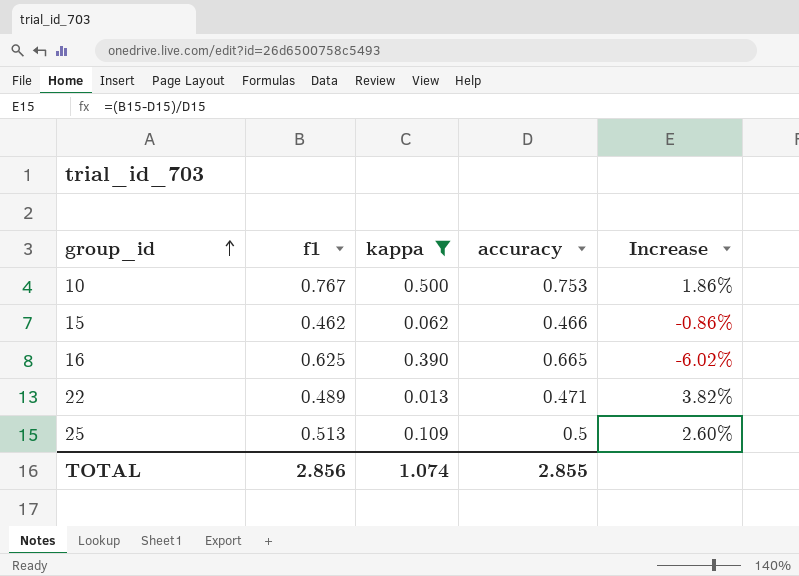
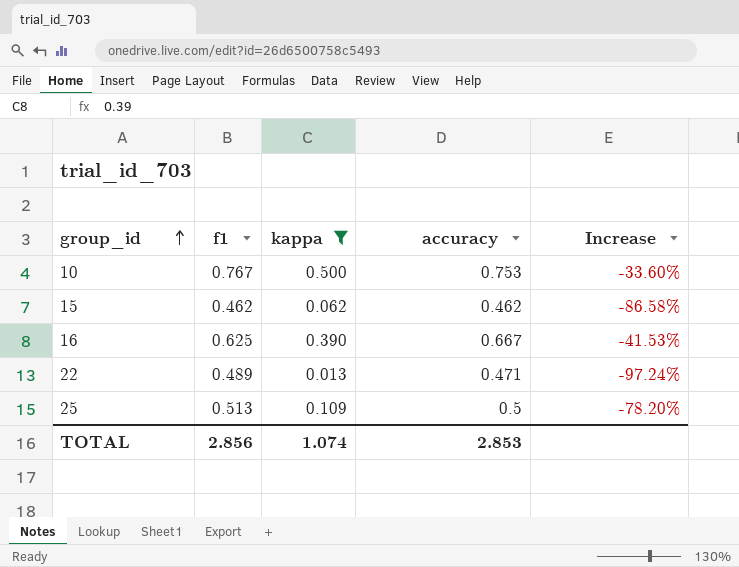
column Increase | formula: ([f1] - [accuracy]) / [accuracy] -> ([kappa] - [accuracy]) / [accuracy]
15 | accuracy: 0.466 -> 0.462
16 | accuracy: 0.665 -> 0.667
TOTAL | accuracy: 2.855 -> 2.853

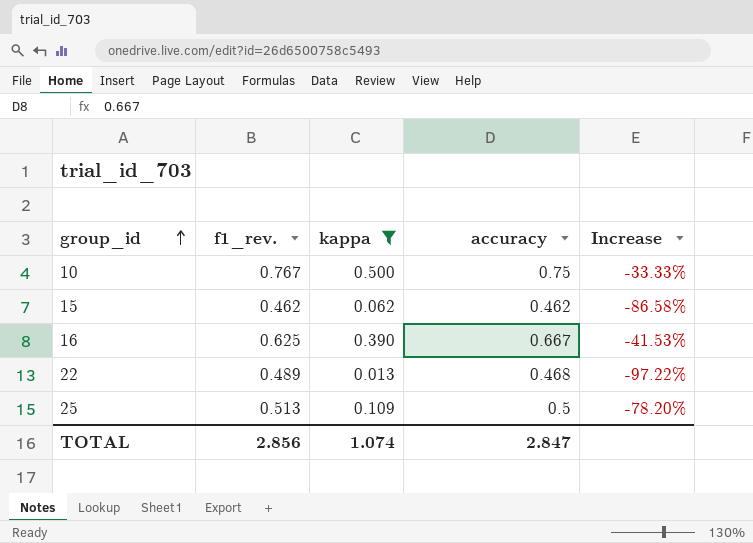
column name: f1 -> f1_rev.
10 | accuracy: 0.753 -> 0.75
10 | Increase: -33.60% -> -33.33%
22 | accuracy: 0.471 -> 0.468
22 | Increase: -97.24% -> -97.22%
TOTAL | accuracy: 2.853 -> 2.847

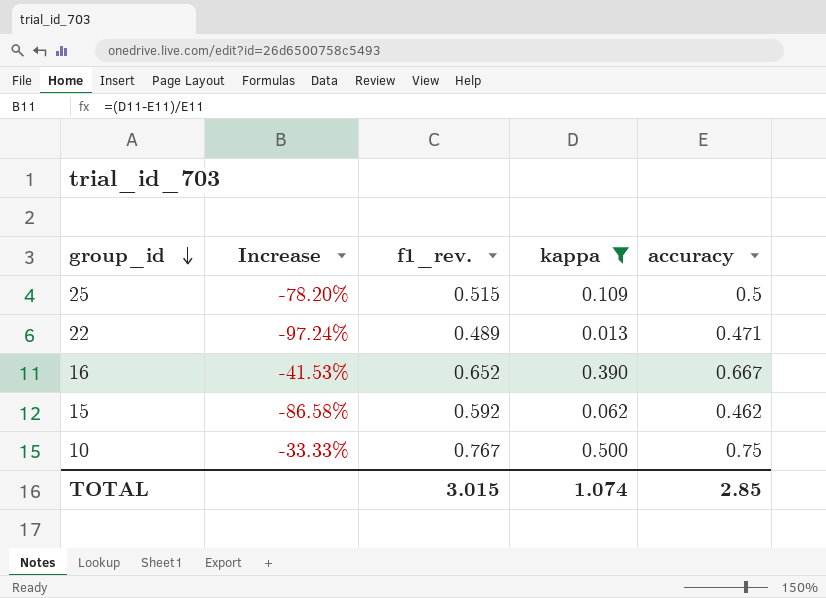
row order: group_id ascending -> group_id descending
column Increase | position: 5 -> 2
25 | f1_rev.: 0.513 -> 0.515
22 | Increase: -97.22% -> -97.24%
22 | accuracy: 0.468 -> 0.471
16 | f1_rev.: 0.625 -> 0.652
15 | f1_rev.: 0.462 -> 0.592
TOTAL | f1_rev.: 2.856 -> 3.015
TOTAL | accuracy: 2.847 -> 2.85

